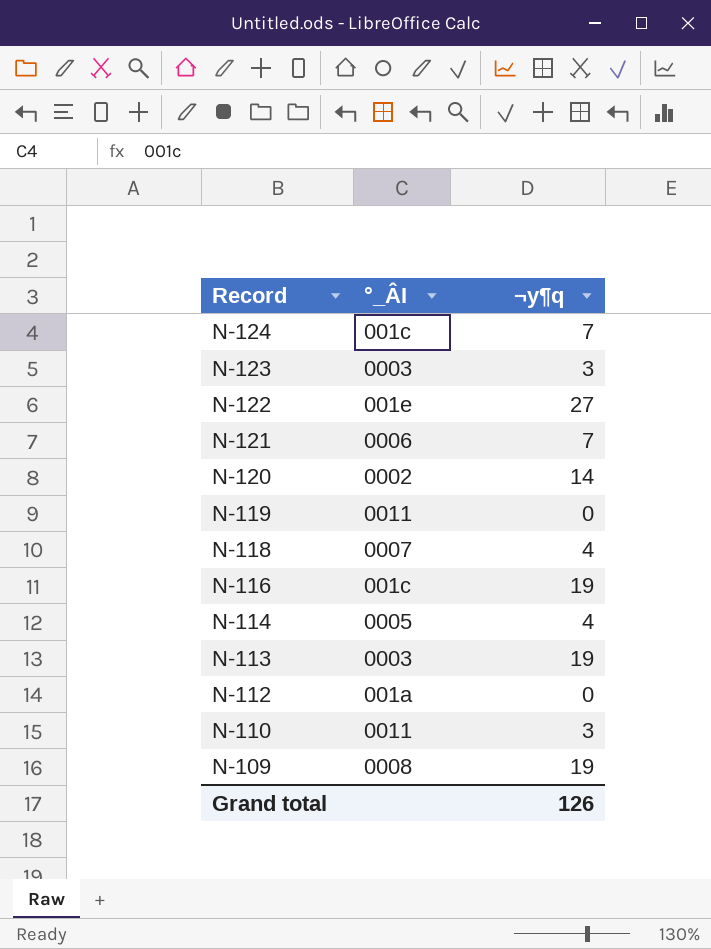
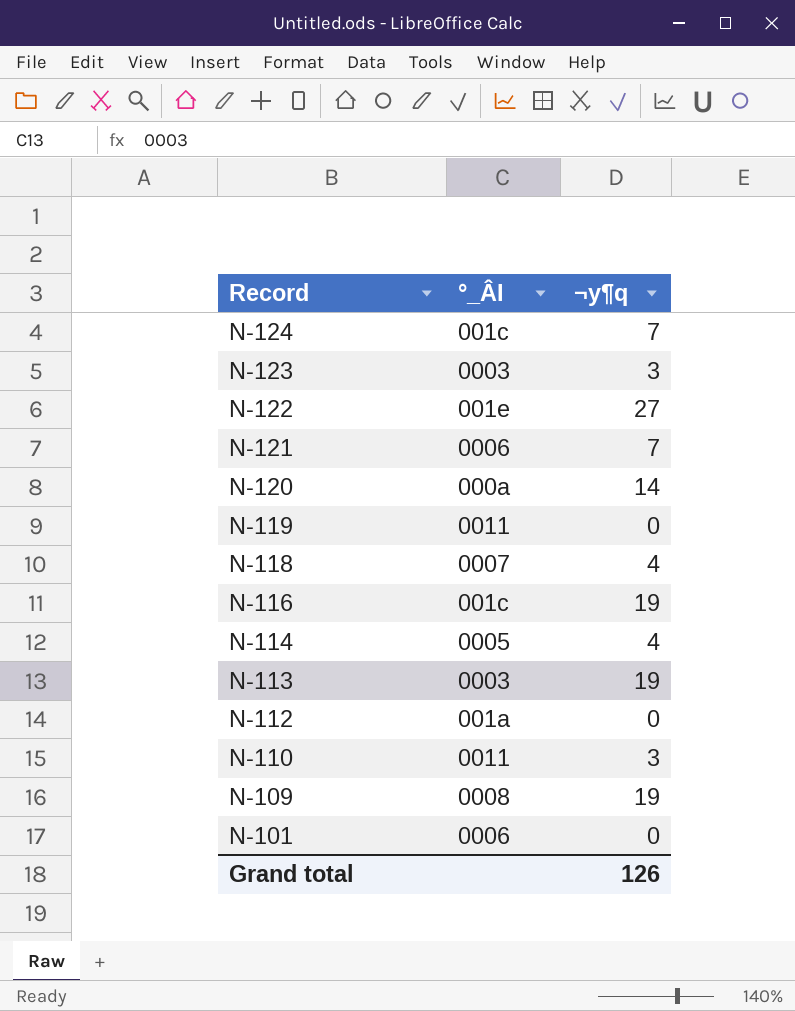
N-120 | °_ÂI: 0002 -> 000a
row N-101: none -> 0006 | 0

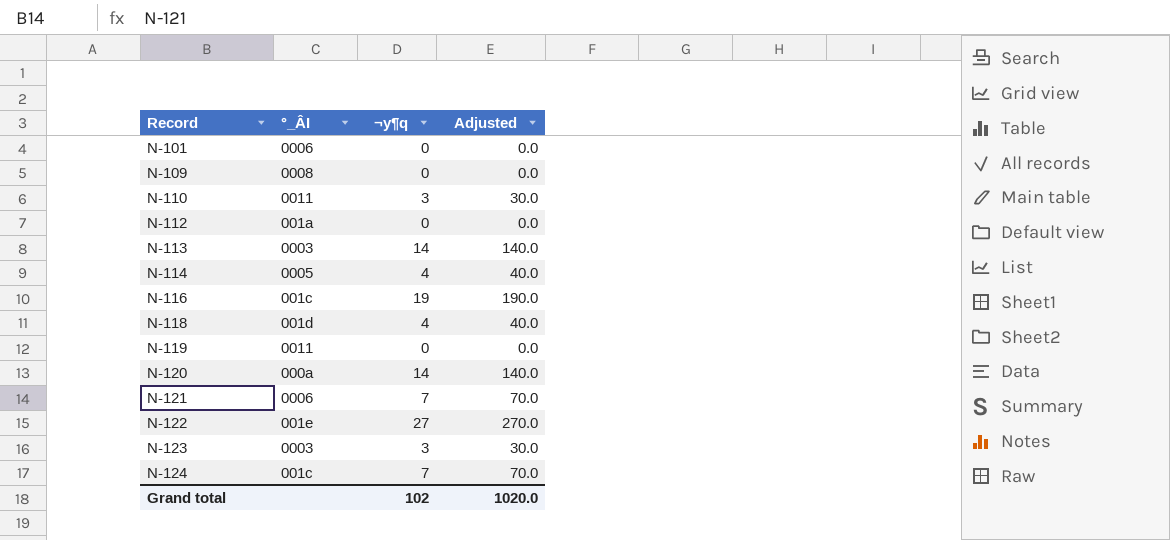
row order: Record descending -> Record ascending
column Adjusted | formula: none -> [¬y¶q] * 10
N-109 | ¬y¶q: 19 -> 0
N-113 | ¬y¶q: 19 -> 14
N-118 | °_ÂI: 0007 -> 001d
Grand total | ¬y¶q: 126 -> 102

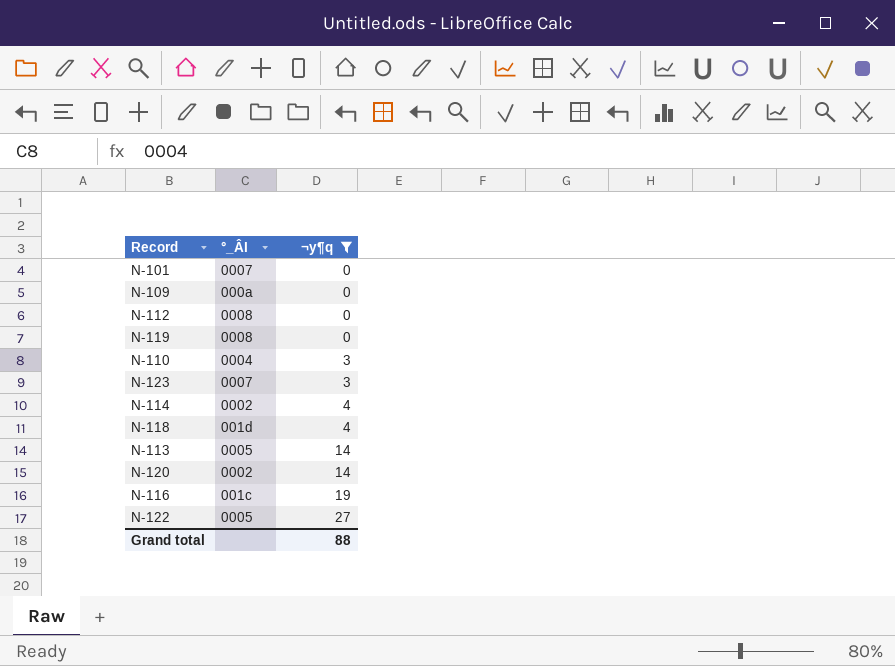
filter: none -> ¬y¶q != 7
row order: Record ascending -> ¬y¶q ascending
column Adjusted | formula: [¬y¶q] * 10 -> none
N-101 | °_ÂI: 0006 -> 0007
N-109 | °_ÂI: 0008 -> 000a
N-112 | °_ÂI: 001a -> 0008
N-119 | °_ÂI: 0011 -> 0008
N-110 | °_ÂI: 0011 -> 0004
N-123 | °_ÂI: 0003 -> 0007
N-114 | °_ÂI: 0005 -> 0002
N-113 | °_ÂI: 0003 -> 0005
N-120 | °_ÂI: 000a -> 0002
N-122 | °_ÂI: 001e -> 0005
Grand total | ¬y¶q: 102 -> 88

